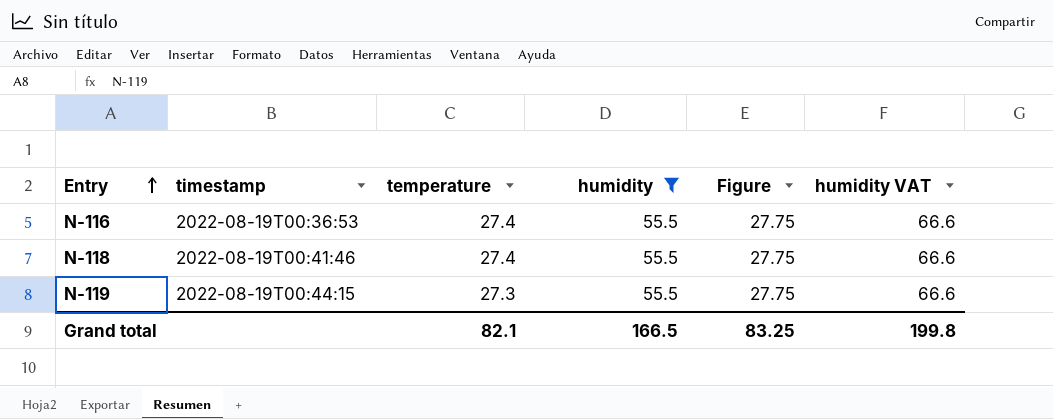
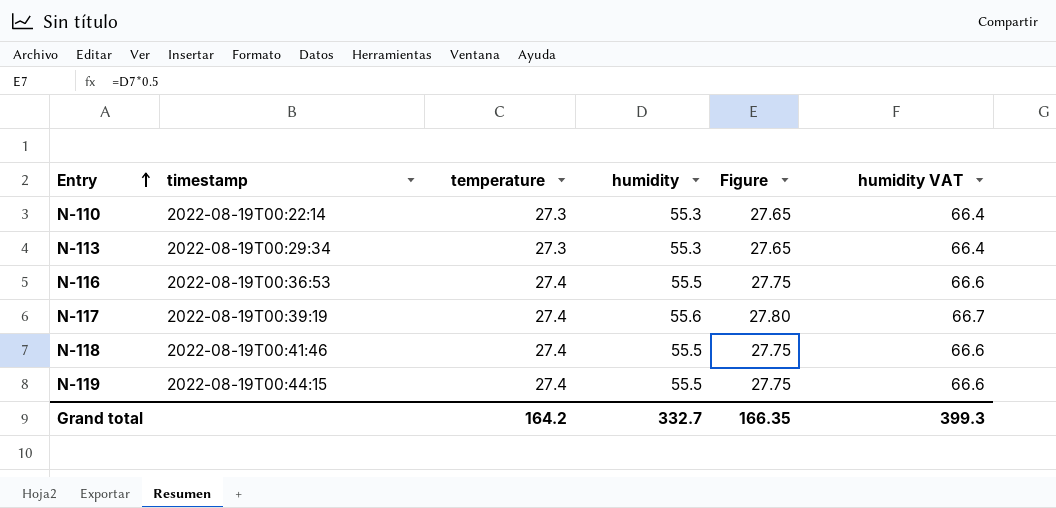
filter: humidity = 55.5 -> none
N-119 | temperature: 27.3 -> 27.4
Grand total | temperature: 82.1 -> 164.2
Grand total | humidity: 166.5 -> 332.7
Grand total | Figure: 83.25 -> 166.35
Grand total | humidity VAT: 199.8 -> 399.3

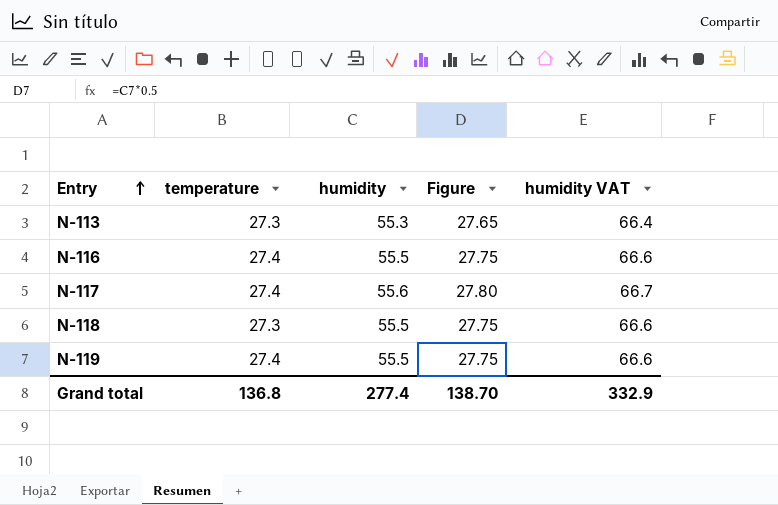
column timestamp | position: 2 -> none
row N-110: 2022-08-19T00:22:14 | 27.3 | 55.3 | 27.65 | 66.4 -> none
N-118 | temperature: 27.4 -> 27.3
Grand total | temperature: 164.2 -> 136.8
Grand total | humidity: 332.7 -> 277.4
Grand total | Figure: 166.35 -> 138.70
Grand total | humidity VAT: 399.3 -> 332.9

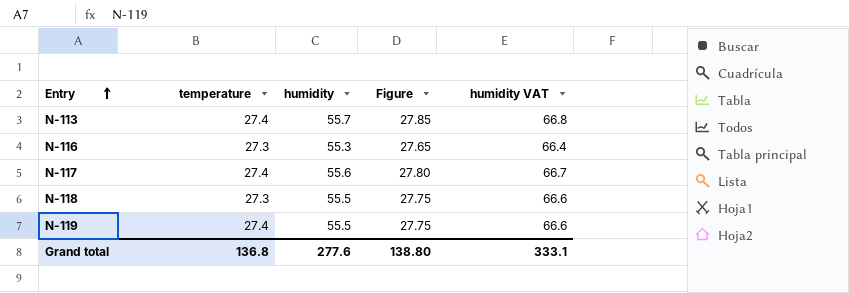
N-113 | temperature: 27.3 -> 27.4
N-113 | humidity: 55.3 -> 55.7
N-113 | Figure: 27.65 -> 27.85
N-113 | humidity VAT: 66.4 -> 66.8
N-116 | temperature: 27.4 -> 27.3
N-116 | humidity: 55.5 -> 55.3
N-116 | Figure: 27.75 -> 27.65
N-116 | humidity VAT: 66.6 -> 66.4
Grand total | humidity: 277.4 -> 277.6
Grand total | Figure: 138.70 -> 138.80
Grand total | humidity VAT: 332.9 -> 333.1

